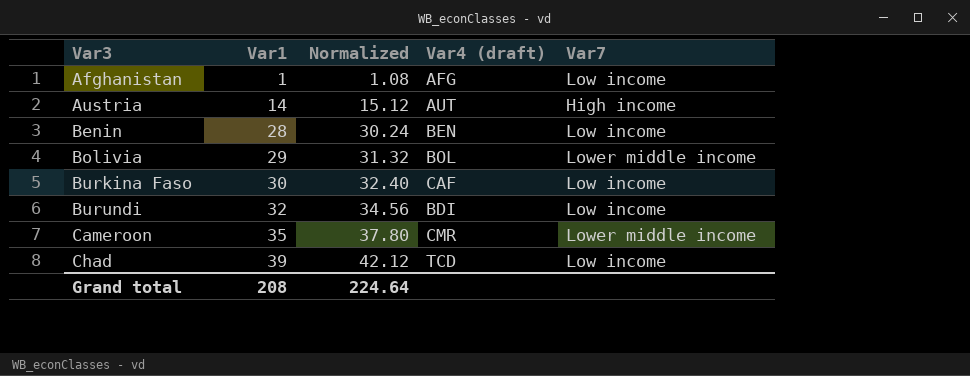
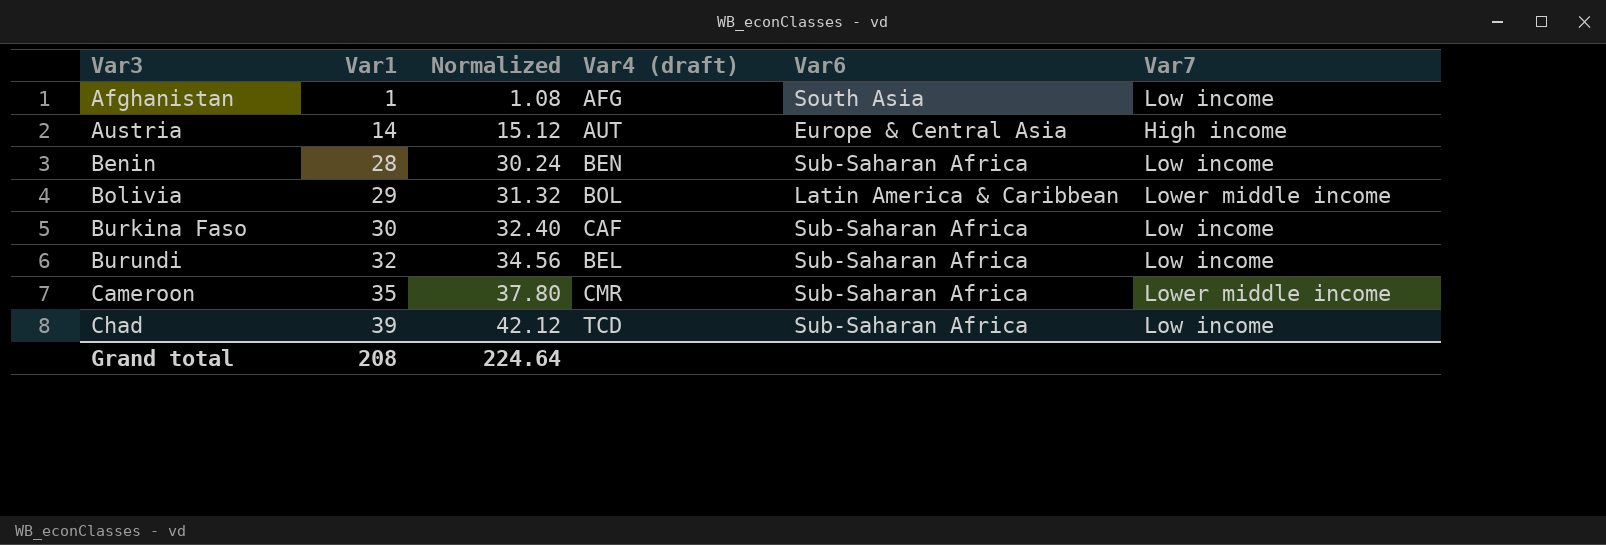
column Var6 | position: none -> 5
Burundi | Var4 (draft): BDI -> BEL

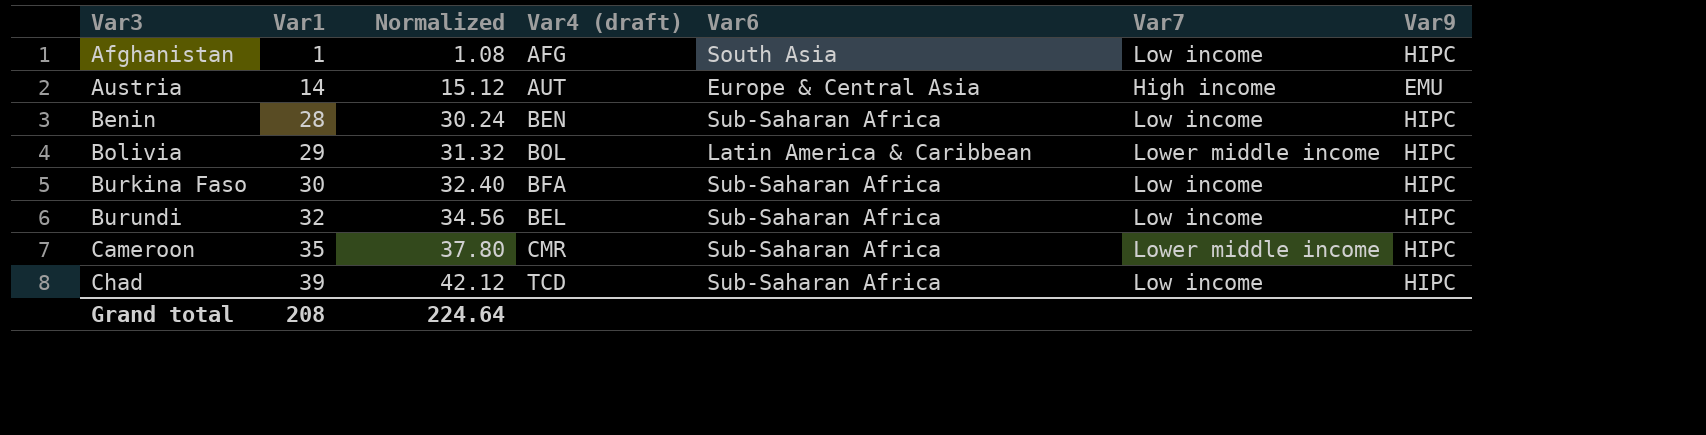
column Var9 | position: none -> 7
Burkina Faso | Var4 (draft): CAF -> BFA

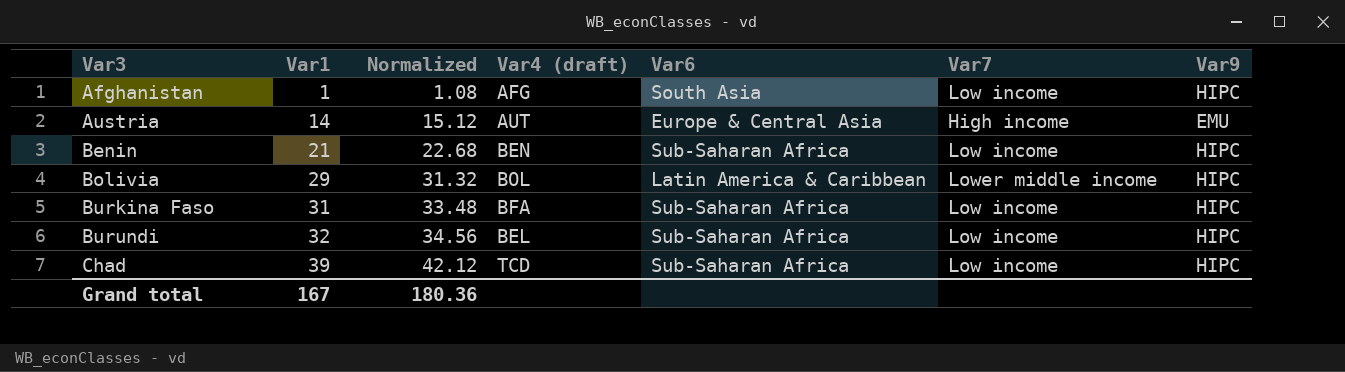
row Cameroon: 35 | 37.80 | CMR | Sub-Saharan Africa | Lower middle income | HIPC -> none
Benin | Var1: 28 -> 21
Benin | Normalized: 30.24 -> 22.68
Burkina Faso | Var1: 30 -> 31
Burkina Faso | Normalized: 32.40 -> 33.48
Grand total | Var1: 208 -> 167
Grand total | Normalized: 224.64 -> 180.36

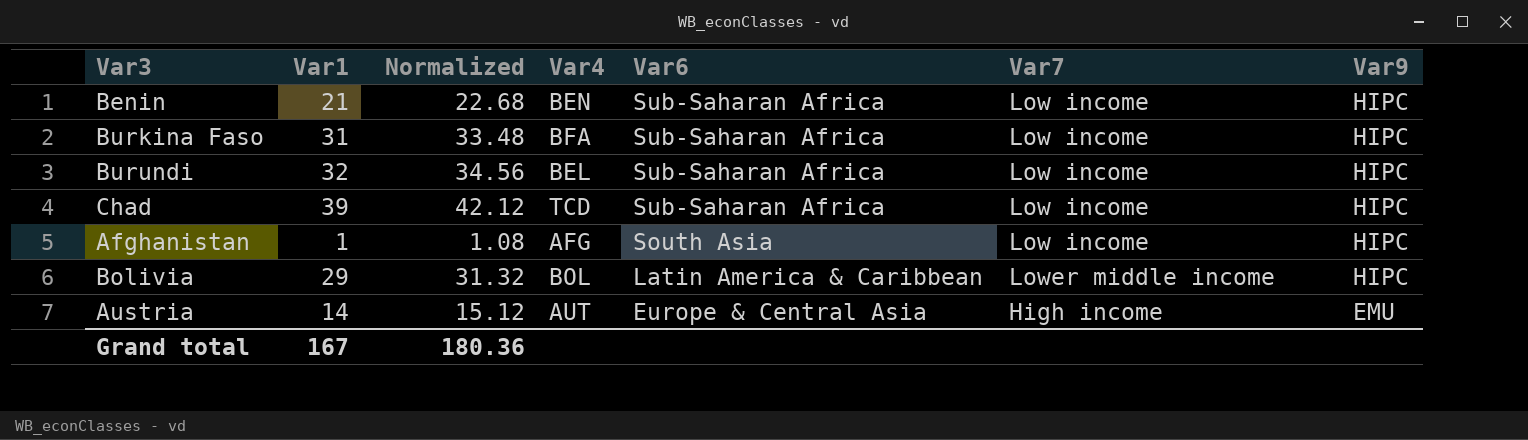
row order: Var3 ascending -> Var6 descending
column name: Var4 (draft) -> Var4

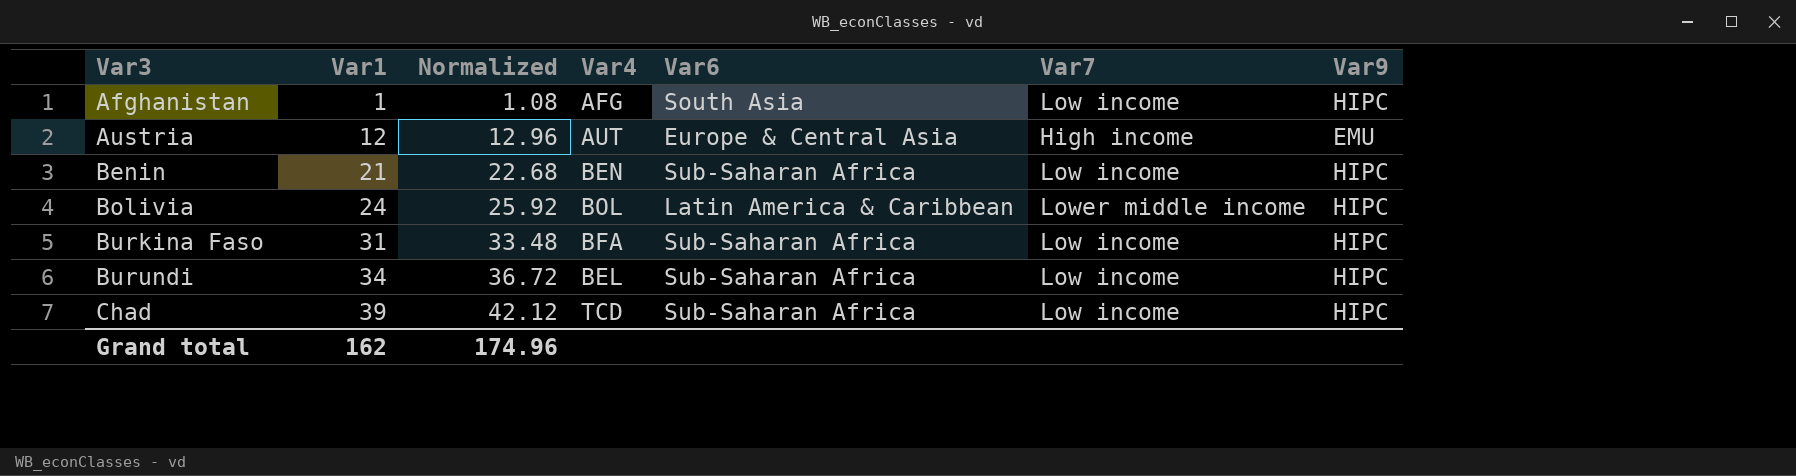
row order: Var6 descending -> Var3 ascending
Austria | Var1: 14 -> 12
Austria | Normalized: 15.12 -> 12.96
Bolivia | Var1: 29 -> 24
Bolivia | Normalized: 31.32 -> 25.92
Burundi | Var1: 32 -> 34
Burundi | Normalized: 34.56 -> 36.72
Grand total | Var1: 167 -> 162
Grand total | Normalized: 180.36 -> 174.96

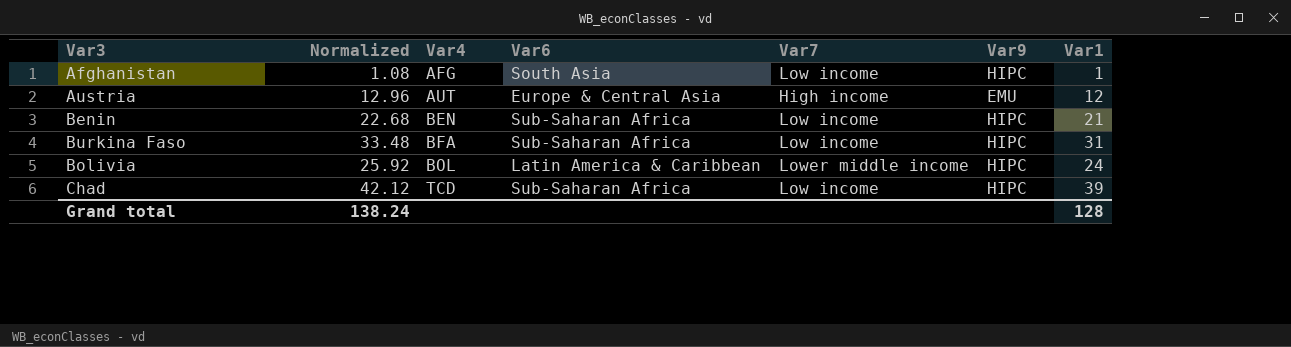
row order: Var3 ascending -> Var4 ascending
column Var1 | position: 2 -> 7
row Burundi: 34 | 36.72 | BEL | Sub-Saharan Africa | Low income | HIPC -> none
Grand total | Normalized: 174.96 -> 138.24
Grand total | Var1: 162 -> 128

